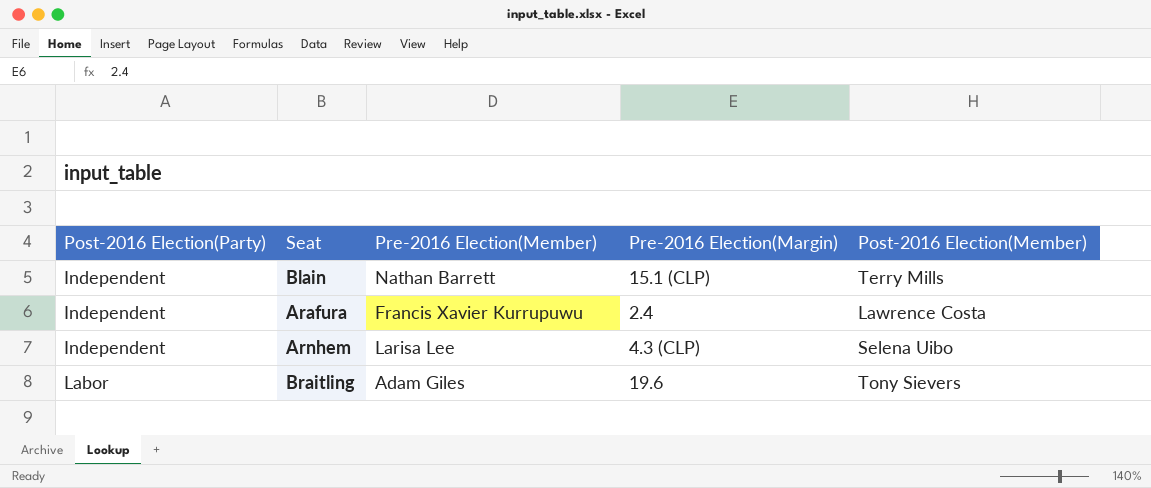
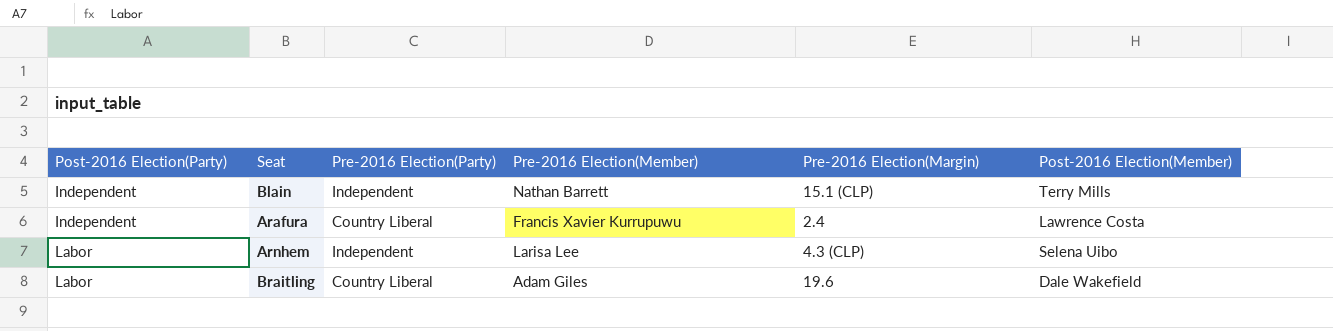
column Pre-2016 Election(Party) | position: none -> 3
Arnhem | Post-2016 Election(Party): Independent -> Labor
Braitling | Post-2016 Election(Member): Tony Sievers -> Dale Wakefield

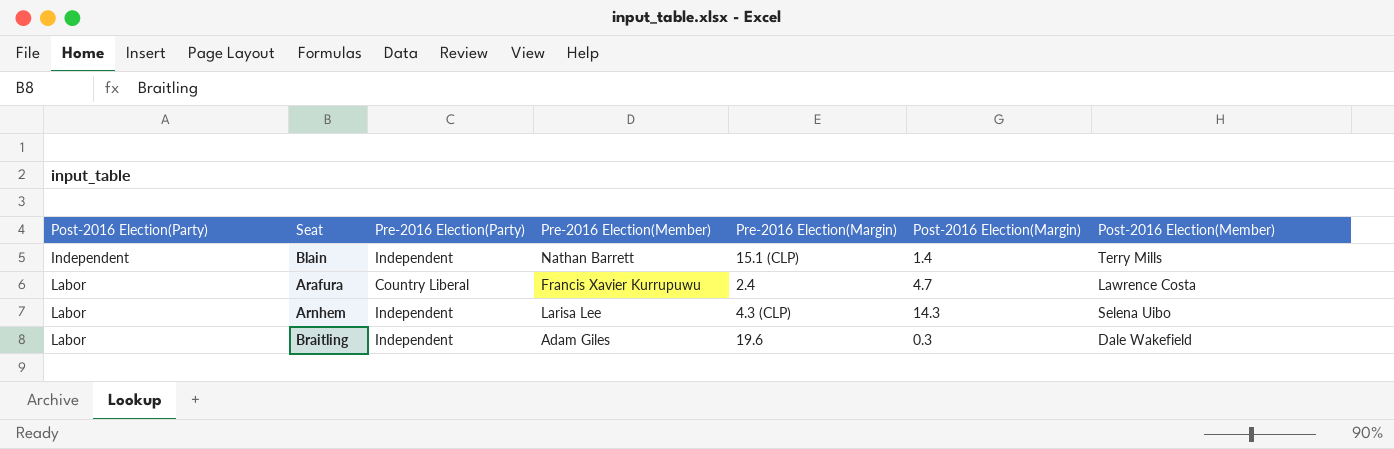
column Post-2016 Election(Margin) | position: none -> 6
Arafura | Post-2016 Election(Party): Independent -> Labor
Braitling | Pre-2016 Election(Party): Country Liberal -> Independent

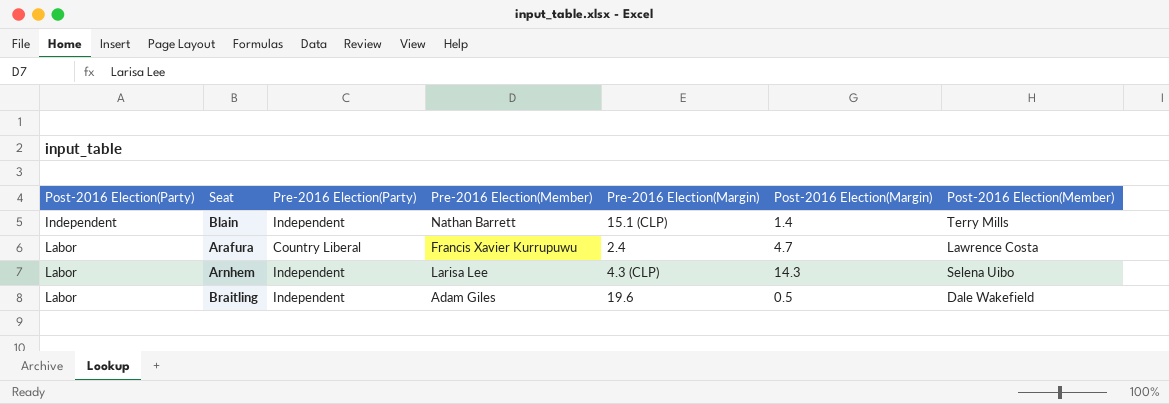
Braitling | Post-2016 Election(Margin): 0.3 -> 0.5

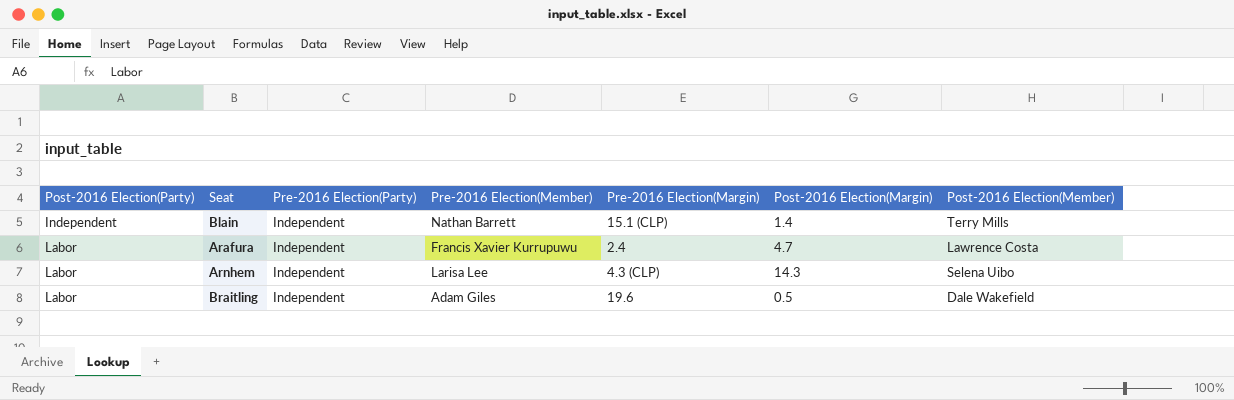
Arafura | Pre-2016 Election(Party): Country Liberal -> Independent

